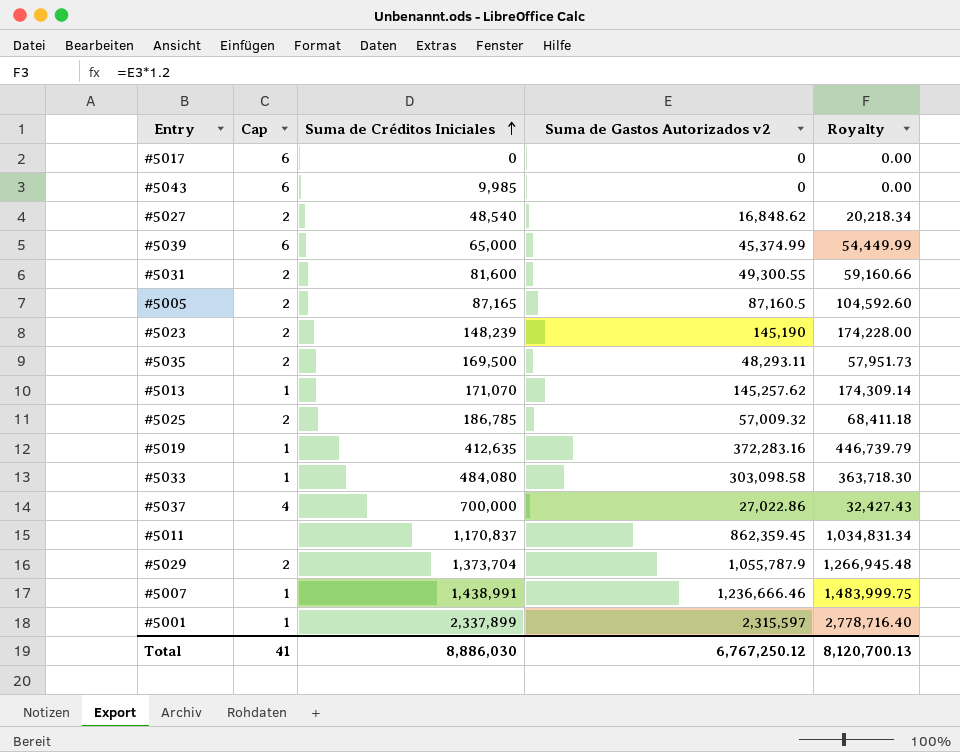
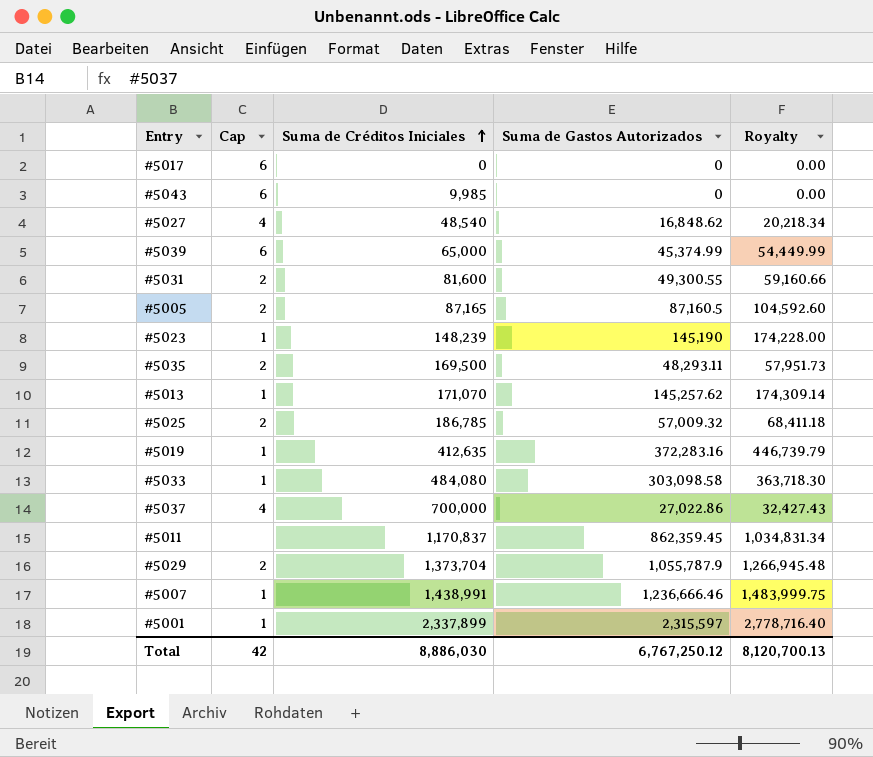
column name: Suma de Gastos Autorizados v2 -> Suma de Gastos Autorizados
#5027 | Cap: 2 -> 4
#5023 | Cap: 2 -> 1
Total | Cap: 41 -> 42

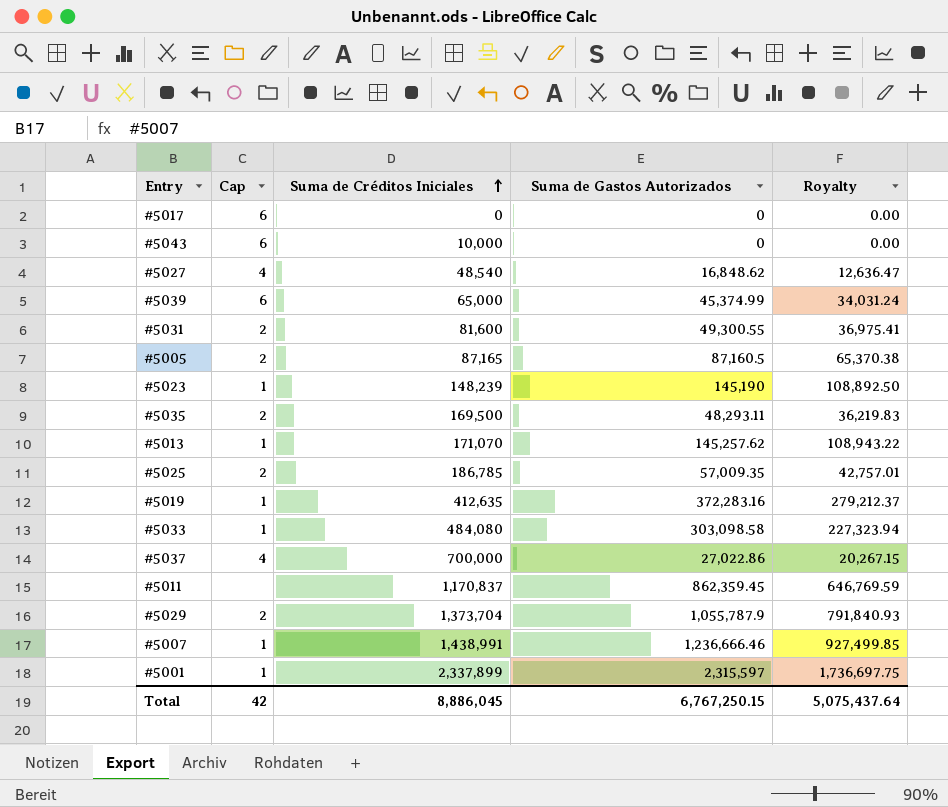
column Royalty | formula: [Suma de Gastos Autorizados] * 1.2 -> [Suma de Gastos Autorizados] * 0.75
#5043 | Suma de Créditos Iniciales: 9,985 -> 10,000
#5025 | Suma de Gastos Autorizados: 57,009.32 -> 57,009.35
Total | Suma de Créditos Iniciales: 8,886,030 -> 8,886,045
Total | Suma de Gastos Autorizados: 6,767,250.12 -> 6,767,250.15
Total | Royalty: 8,120,700.13 -> 5,075,437.64

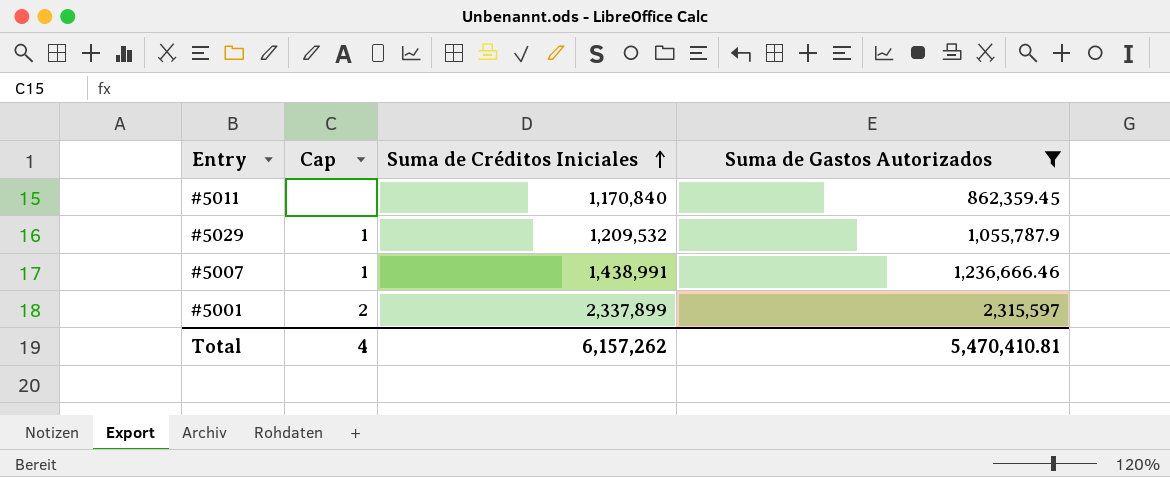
filter: none -> Suma de Gastos Autorizados >= 862,359.45
column Royalty | formula: [Suma de Gastos Autorizados] * 0.75 -> none
#5011 | Suma de Créditos Iniciales: 1,170,837 -> 1,170,840
#5029 | Cap: 2 -> 1
#5029 | Suma de Créditos Iniciales: 1,373,704 -> 1,209,532
#5001 | Cap: 1 -> 2
Total | Cap: 42 -> 4
Total | Suma de Créditos Iniciales: 8,886,045 -> 6,157,262
Total | Suma de Gastos Autorizados: 6,767,250.15 -> 5,470,410.81

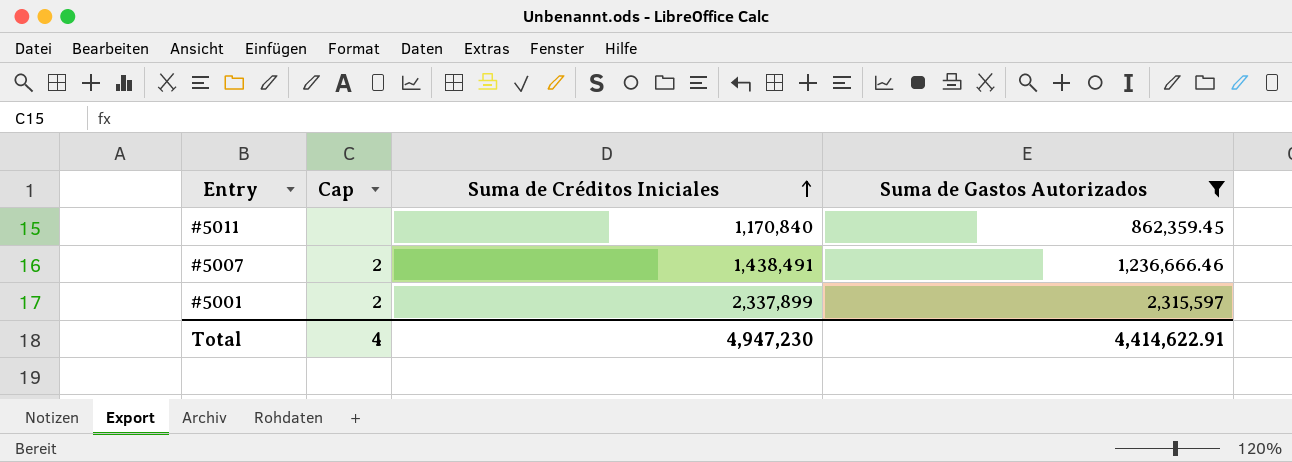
row #5029: 1 | 1,209,532 | 1,055,787.9 -> none
#5007 | Cap: 1 -> 2
#5007 | Suma de Créditos Iniciales: 1,438,991 -> 1,438,491
Total | Suma de Créditos Iniciales: 6,157,262 -> 4,947,230
Total | Suma de Gastos Autorizados: 5,470,410.81 -> 4,414,622.91

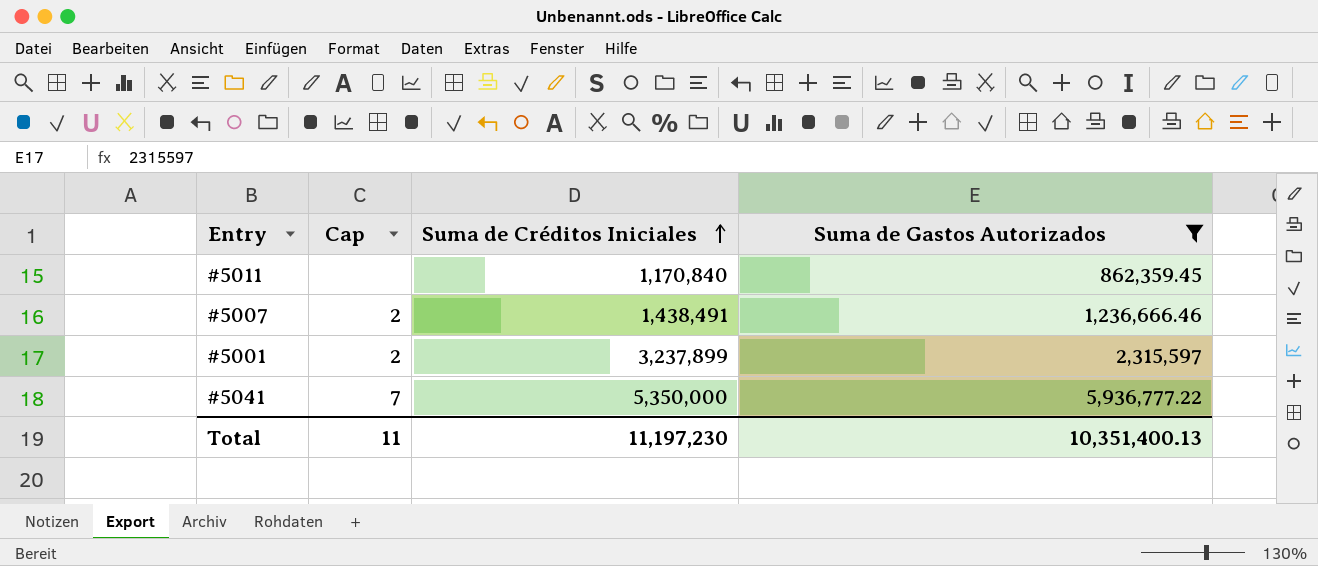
#5001 | Suma de Créditos Iniciales: 2,337,899 -> 3,237,899
row #5041: none -> 7 | 5,350,000 | 5,936,777.22
Total | Cap: 4 -> 11
Total | Suma de Créditos Iniciales: 4,947,230 -> 11,197,230
Total | Suma de Gastos Autorizados: 4,414,622.91 -> 10,351,400.13

